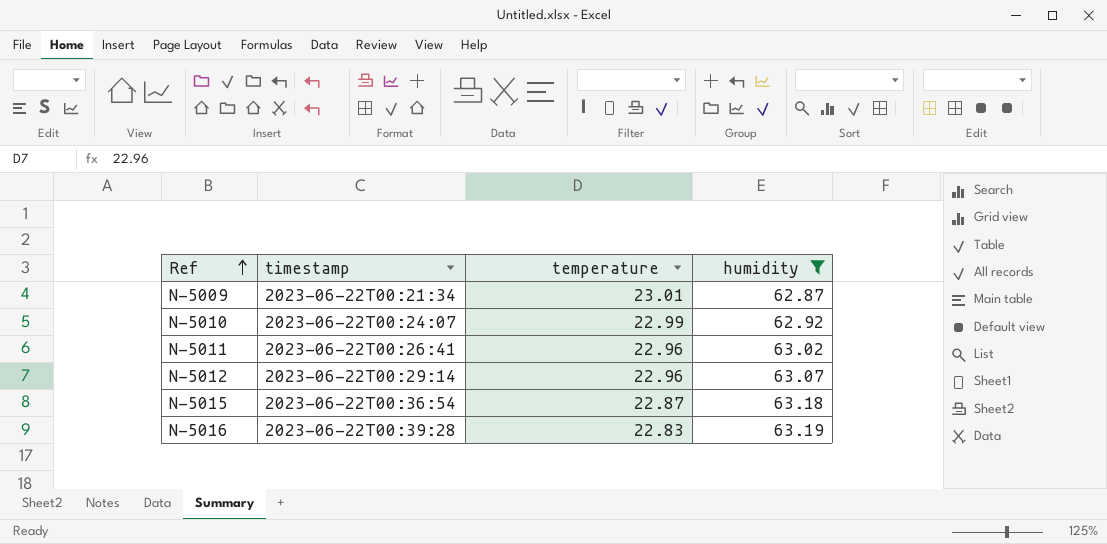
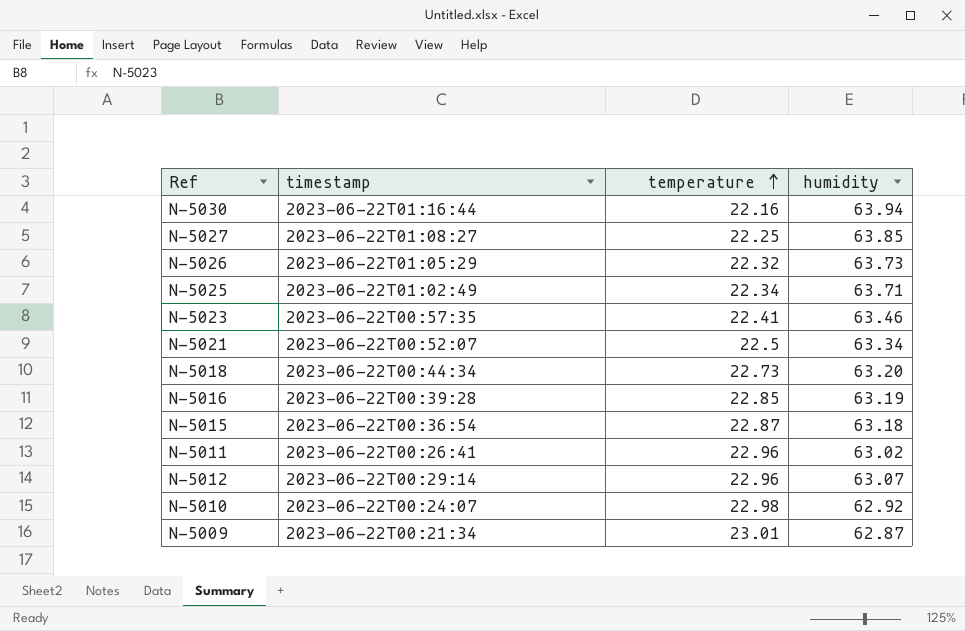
filter: humidity <= 63.19 -> none
row order: Ref ascending -> temperature ascending
N-5016 | temperature: 22.83 -> 22.85
N-5010 | temperature: 22.99 -> 22.98

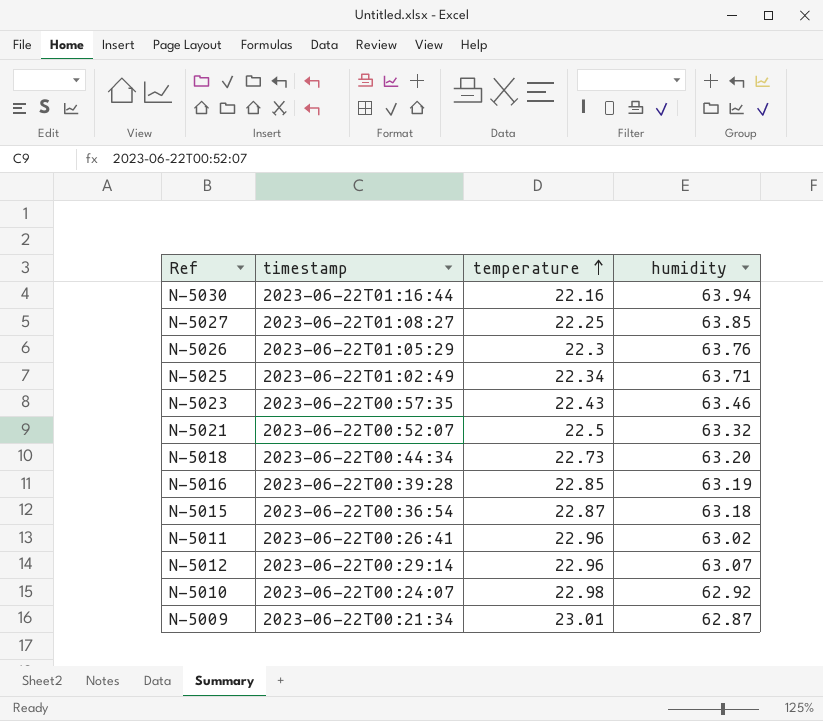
N-5026 | temperature: 22.32 -> 22.3
N-5026 | humidity: 63.73 -> 63.76
N-5023 | temperature: 22.41 -> 22.43
N-5021 | humidity: 63.34 -> 63.32

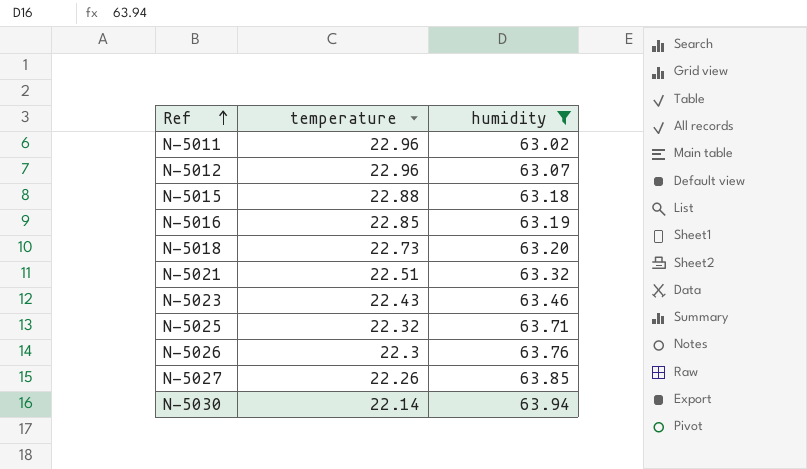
filter: none -> humidity >= 63.02
row order: temperature ascending -> Ref ascending
column timestamp | position: 2 -> none
N-5015 | temperature: 22.87 -> 22.88
N-5021 | temperature: 22.5 -> 22.51
N-5025 | temperature: 22.34 -> 22.32
N-5027 | temperature: 22.25 -> 22.26
N-5030 | temperature: 22.16 -> 22.14

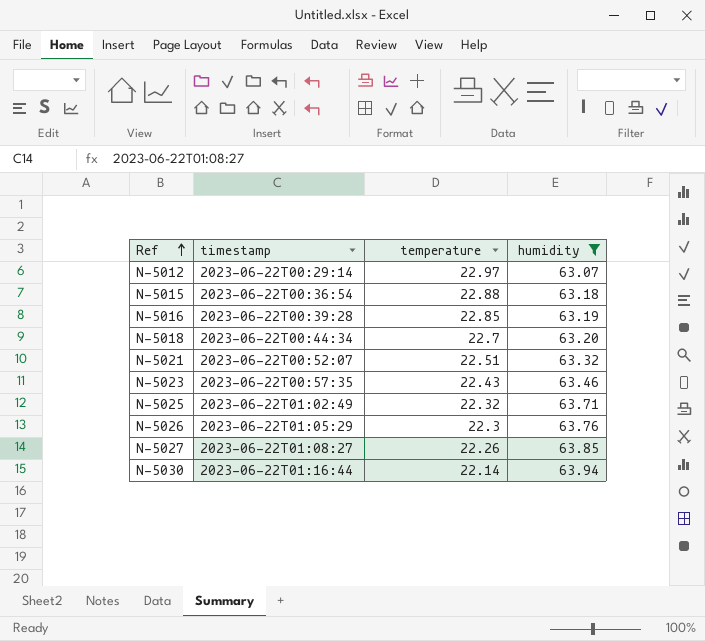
column timestamp | position: none -> 2
row N-5011: 22.96 | 63.02 -> none
N-5012 | temperature: 22.96 -> 22.97
N-5018 | temperature: 22.73 -> 22.7

